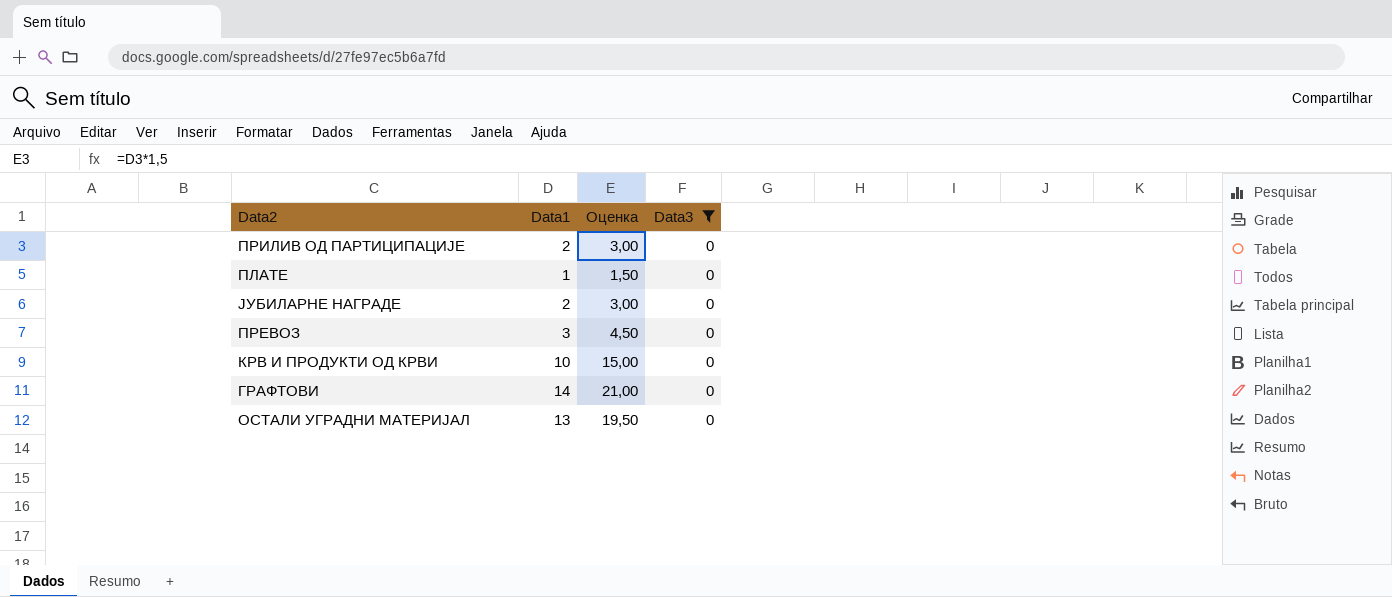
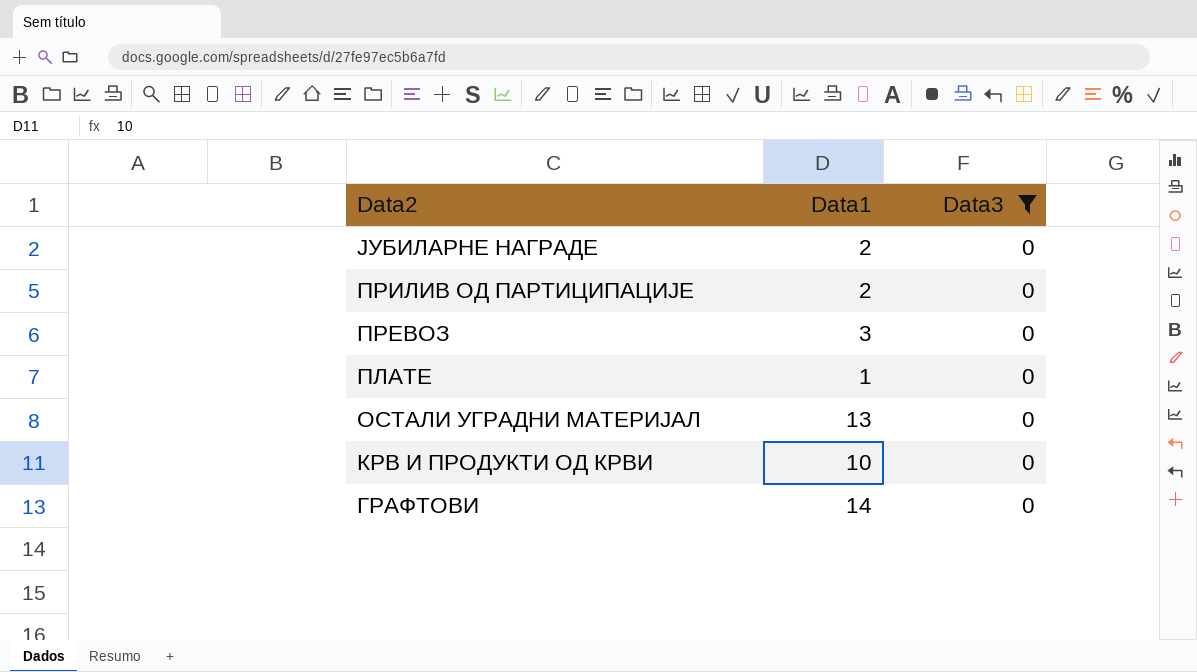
row order: none -> Data2 descending
column Оценка | formula: [Data1] * 1,5 -> none

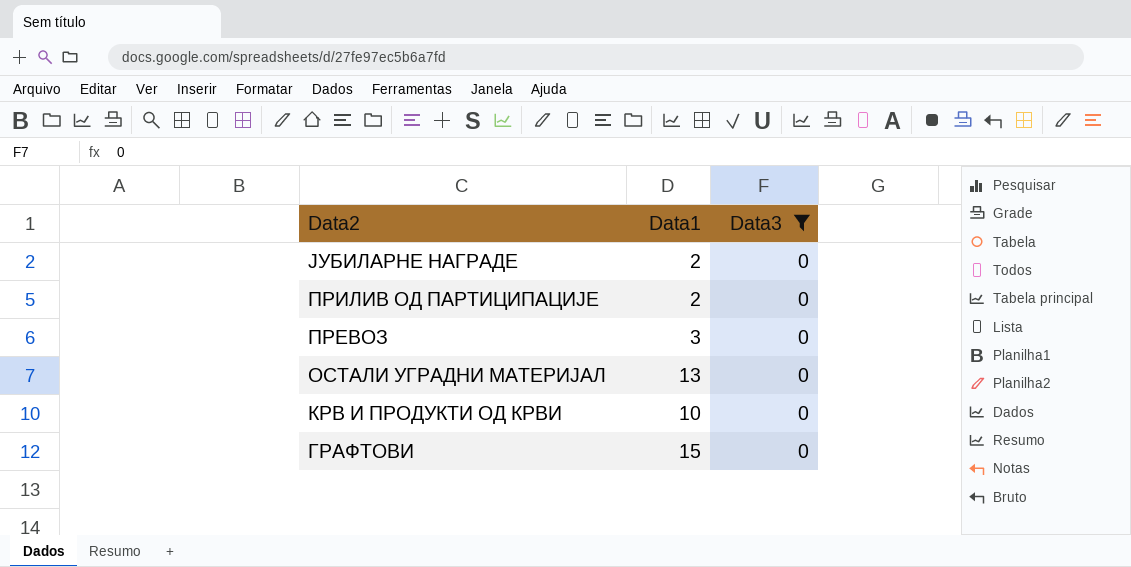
row ПЛАТЕ: 1 | 0 -> none
ГРАФТОВИ | Data1: 14 -> 15

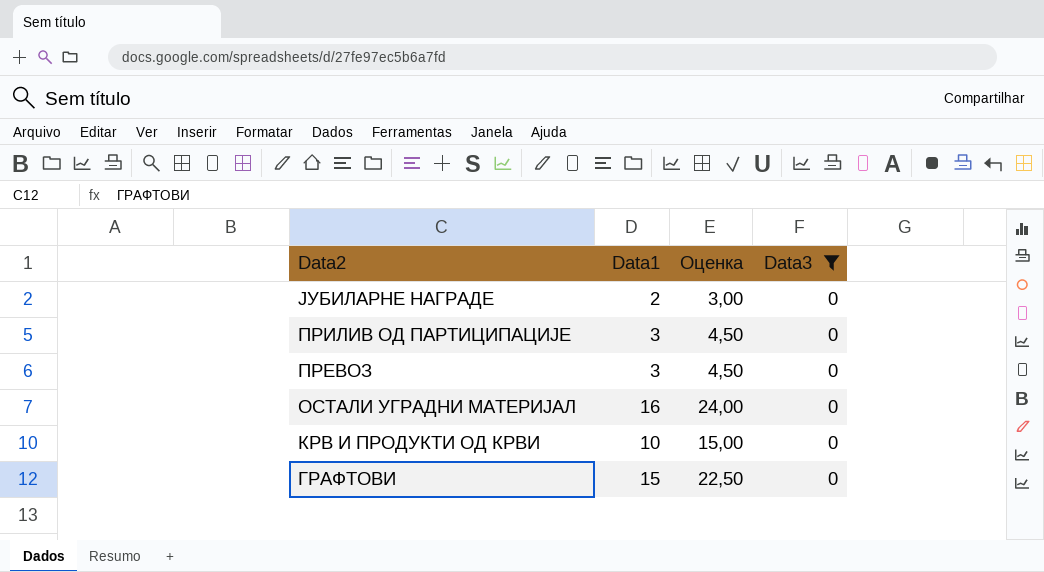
column Оценка | formula: none -> [Data1] * 1,5
ПРИЛИВ ОД ПАРТИЦИПАЦИЈЕ | Data1: 2 -> 3
ОСТАЛИ УГРАДНИ МАТЕРИЈАЛ | Data1: 13 -> 16

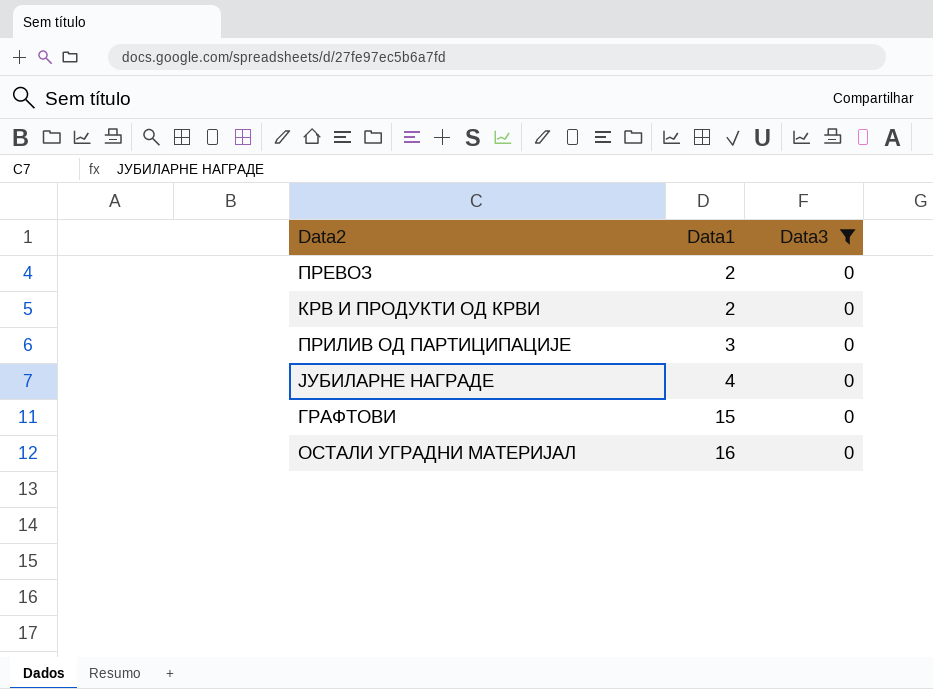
row order: Data2 descending -> Data1 ascending
column Оценка | formula: [Data1] * 1,5 -> none
ПРЕВОЗ | Data1: 3 -> 2
КРВ И ПРОДУКТИ ОД КРВИ | Data1: 10 -> 2
ЈУБИЛАРНЕ НАГРАДЕ | Data1: 2 -> 4

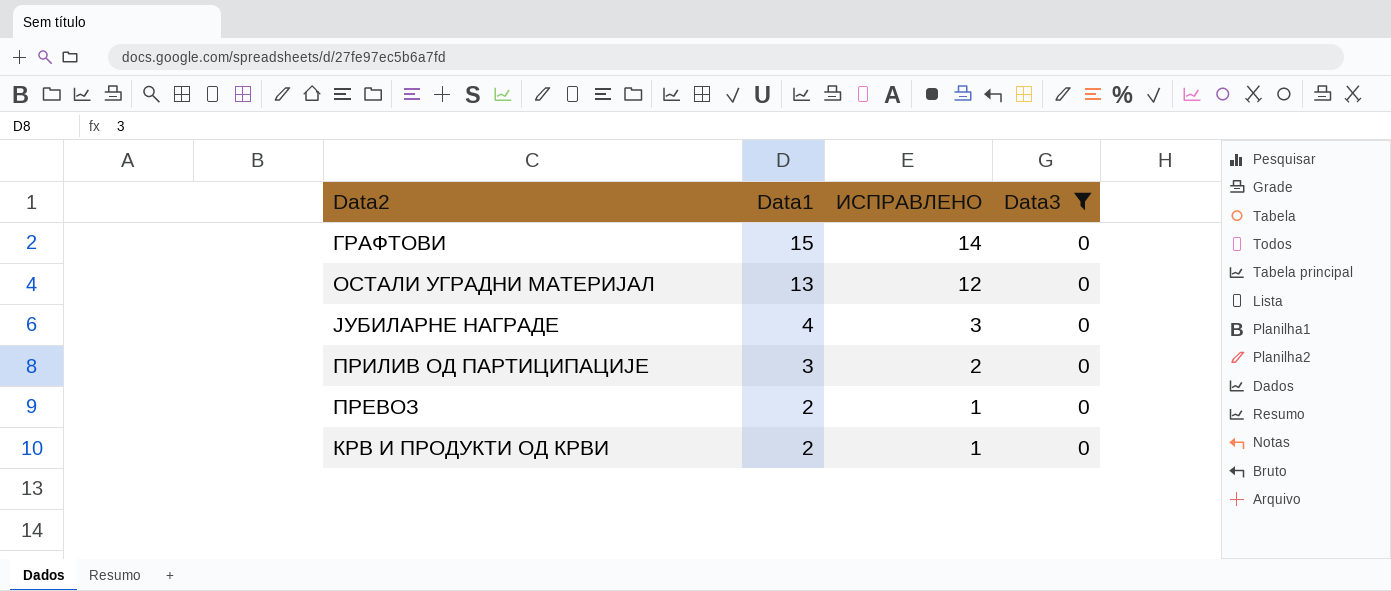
row order: Data1 ascending -> Data1 descending
column ИСПРАВЛЕНО | formula: none -> [Data1] - 1
ОСТАЛИ УГРАДНИ МАТЕРИЈАЛ | Data1: 16 -> 13

